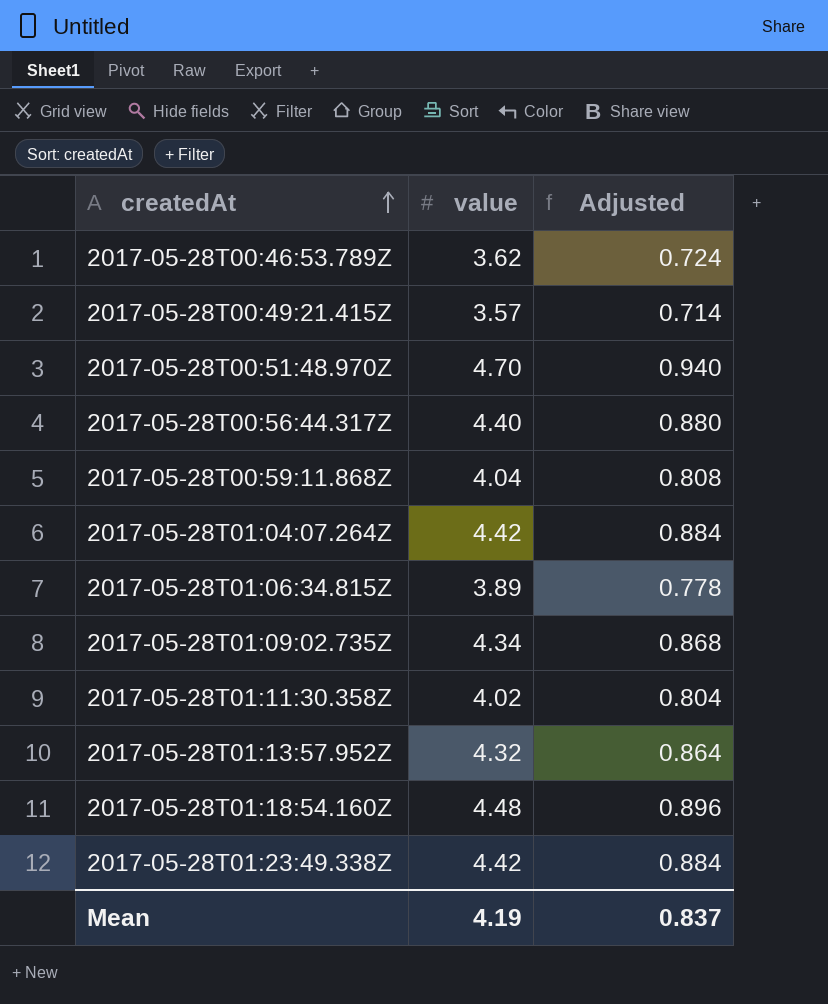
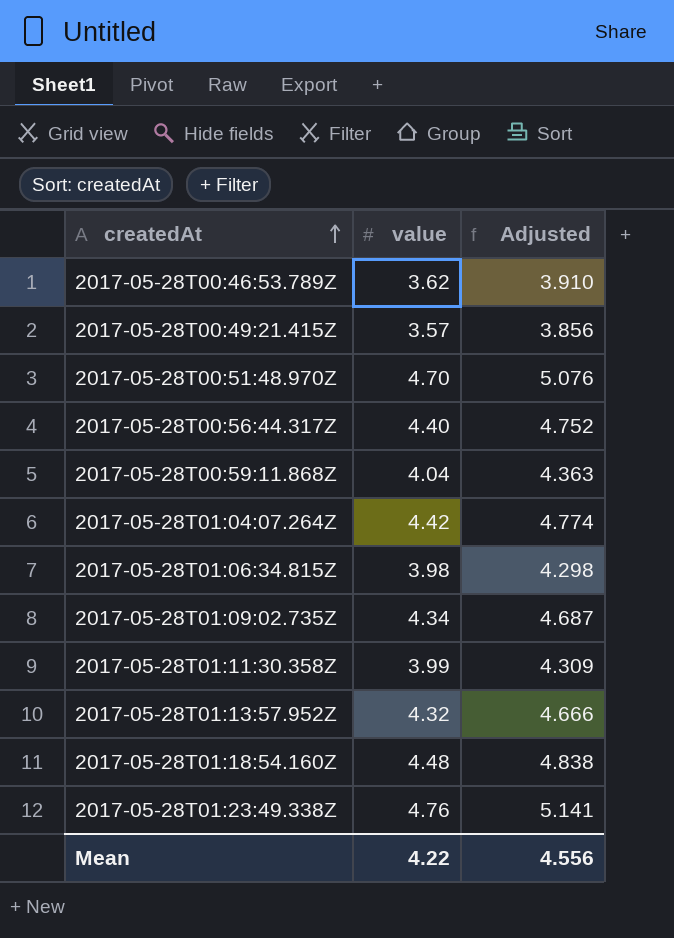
column Adjusted | formula: [value] * 0.2 -> [value] * 1.08
2017-05-28T01:06:34.815Z | value: 3.89 -> 3.98
2017-05-28T01:11:30.358Z | value: 4.02 -> 3.99
2017-05-28T01:23:49.338Z | value: 4.42 -> 4.76
Mean | value: 4.19 -> 4.22
Mean | Adjusted: 0.837 -> 4.556

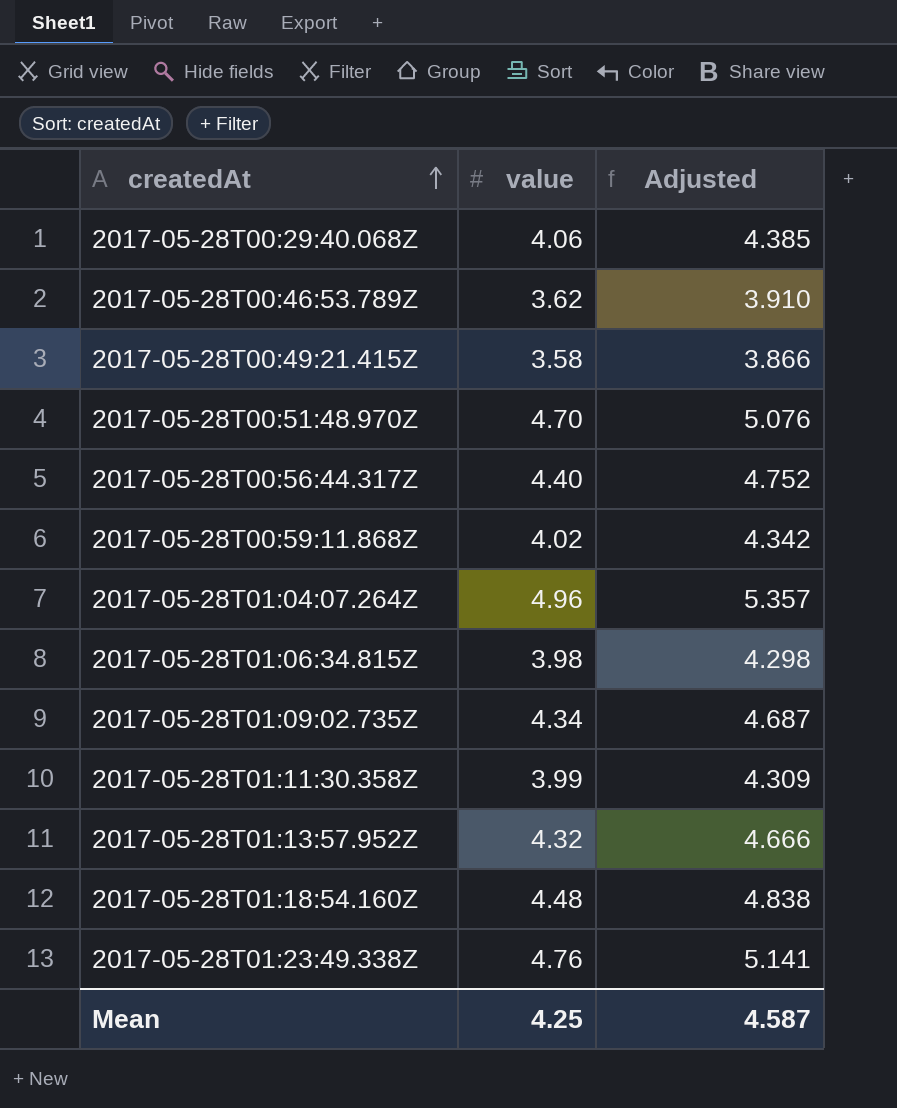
row 2017-05-28T00:29:40.068Z: none -> 4.06 | 4.385
2017-05-28T00:49:21.415Z | value: 3.57 -> 3.58
2017-05-28T00:49:21.415Z | Adjusted: 3.856 -> 3.866
2017-05-28T00:59:11.868Z | value: 4.04 -> 4.02
2017-05-28T00:59:11.868Z | Adjusted: 4.363 -> 4.342
2017-05-28T01:04:07.264Z | value: 4.42 -> 4.96
2017-05-28T01:04:07.264Z | Adjusted: 4.774 -> 5.357
Mean | value: 4.22 -> 4.25
Mean | Adjusted: 4.556 -> 4.587

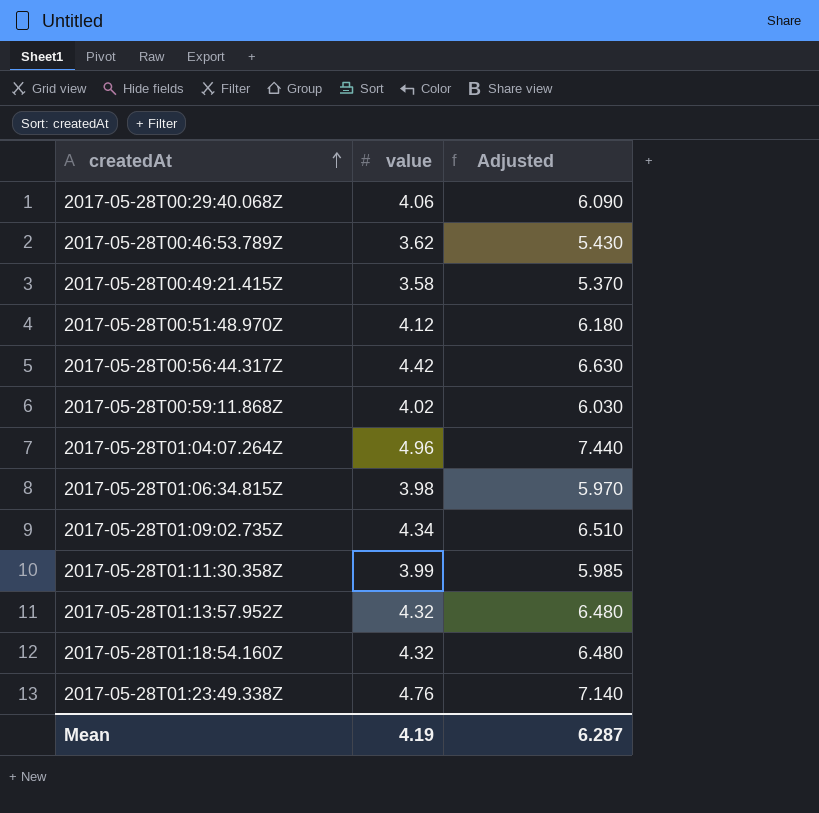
column Adjusted | formula: [value] * 1.08 -> [value] * 1.5
2017-05-28T00:51:48.970Z | value: 4.70 -> 4.12
2017-05-28T00:56:44.317Z | value: 4.40 -> 4.42
2017-05-28T01:18:54.160Z | value: 4.48 -> 4.32
Mean | value: 4.25 -> 4.19
Mean | Adjusted: 4.587 -> 6.287

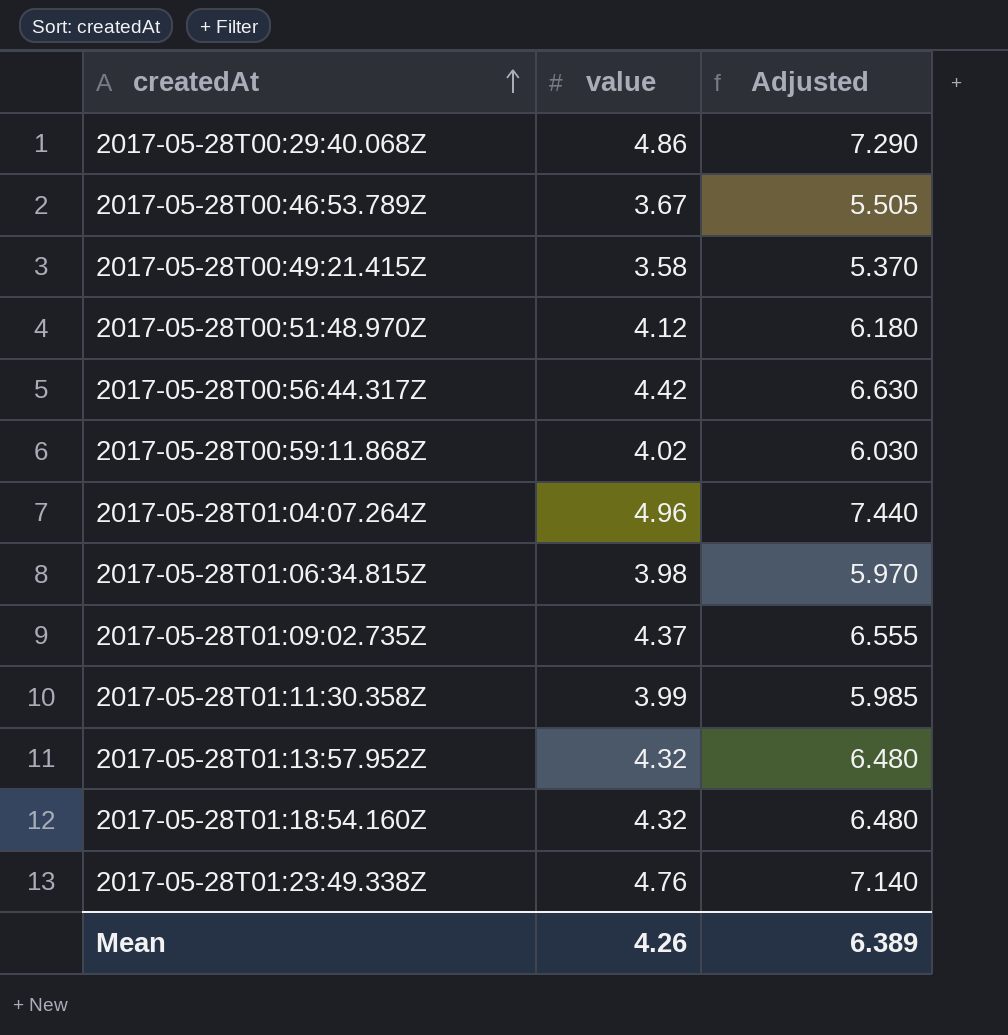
2017-05-28T00:29:40.068Z | value: 4.06 -> 4.86
2017-05-28T00:29:40.068Z | Adjusted: 6.090 -> 7.290
2017-05-28T00:46:53.789Z | value: 3.62 -> 3.67
2017-05-28T00:46:53.789Z | Adjusted: 5.430 -> 5.505
2017-05-28T01:09:02.735Z | value: 4.34 -> 4.37
2017-05-28T01:09:02.735Z | Adjusted: 6.510 -> 6.555
Mean | value: 4.19 -> 4.26
Mean | Adjusted: 6.287 -> 6.389

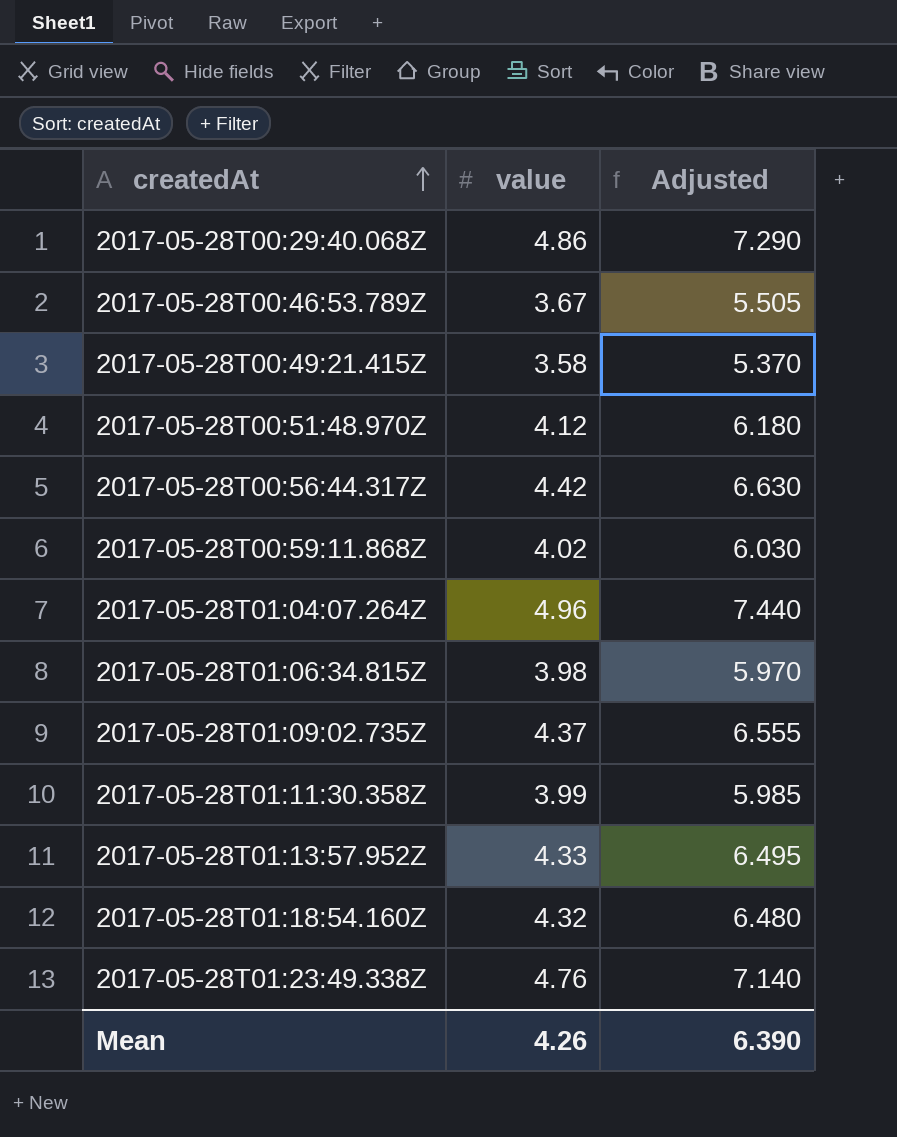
2017-05-28T01:13:57.952Z | value: 4.32 -> 4.33
2017-05-28T01:13:57.952Z | Adjusted: 6.480 -> 6.495
Mean | Adjusted: 6.389 -> 6.390

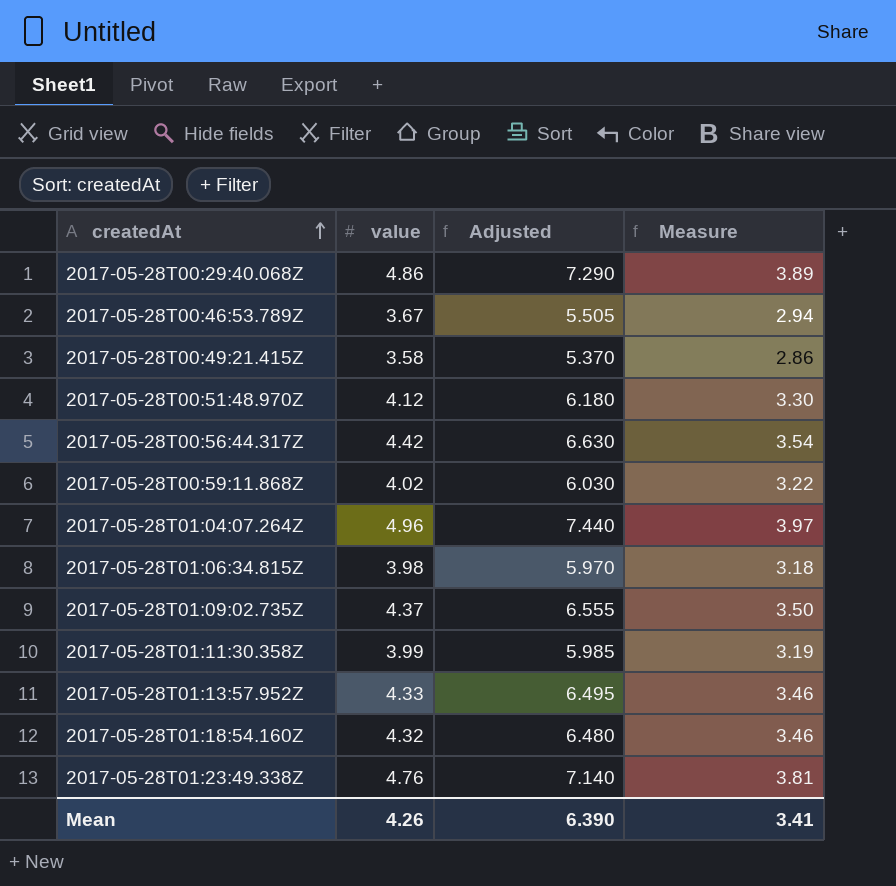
column Measure | formula: none -> [value] * 0.8

